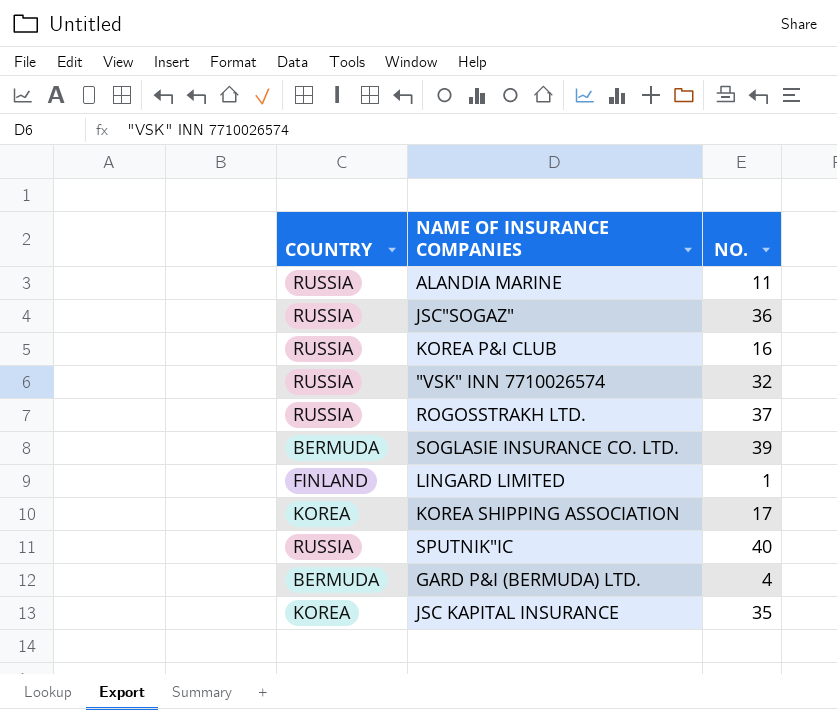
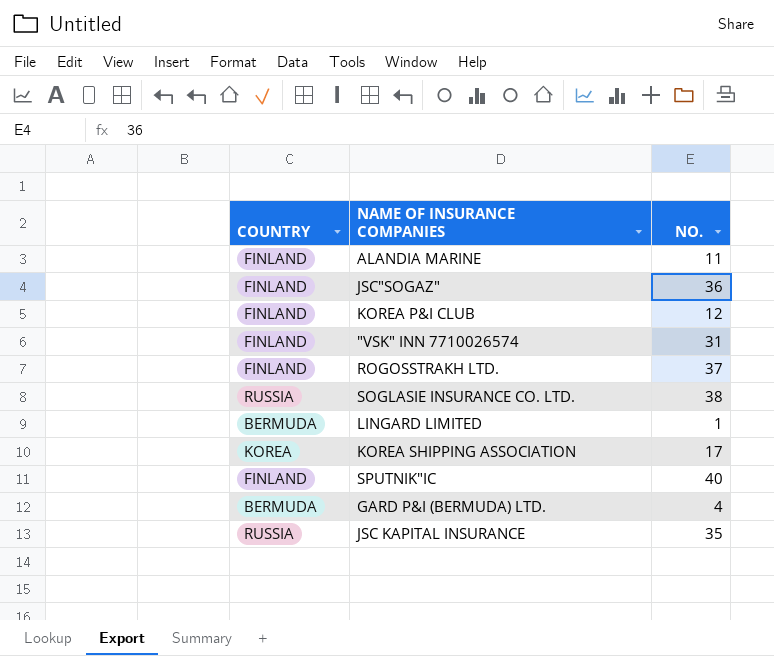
ALANDIA MARINE | COUNTRY: RUSSIA -> FINLAND
JSC"SOGAZ" | COUNTRY: RUSSIA -> FINLAND
KOREA P&I CLUB | COUNTRY: RUSSIA -> FINLAND
KOREA P&I CLUB | NO.: 16 -> 12
"VSK" INN 7710026574 | COUNTRY: RUSSIA -> FINLAND
"VSK" INN 7710026574 | NO.: 32 -> 31
ROGOSSTRAKH LTD. | COUNTRY: RUSSIA -> FINLAND
SOGLASIE INSURANCE CO. LTD. | COUNTRY: BERMUDA -> RUSSIA
SOGLASIE INSURANCE CO. LTD. | NO.: 39 -> 38
LINGARD LIMITED | COUNTRY: FINLAND -> BERMUDA
SPUTNIK"IC | COUNTRY: RUSSIA -> FINLAND
JSC KAPITAL INSURANCE | COUNTRY: KOREA -> RUSSIA

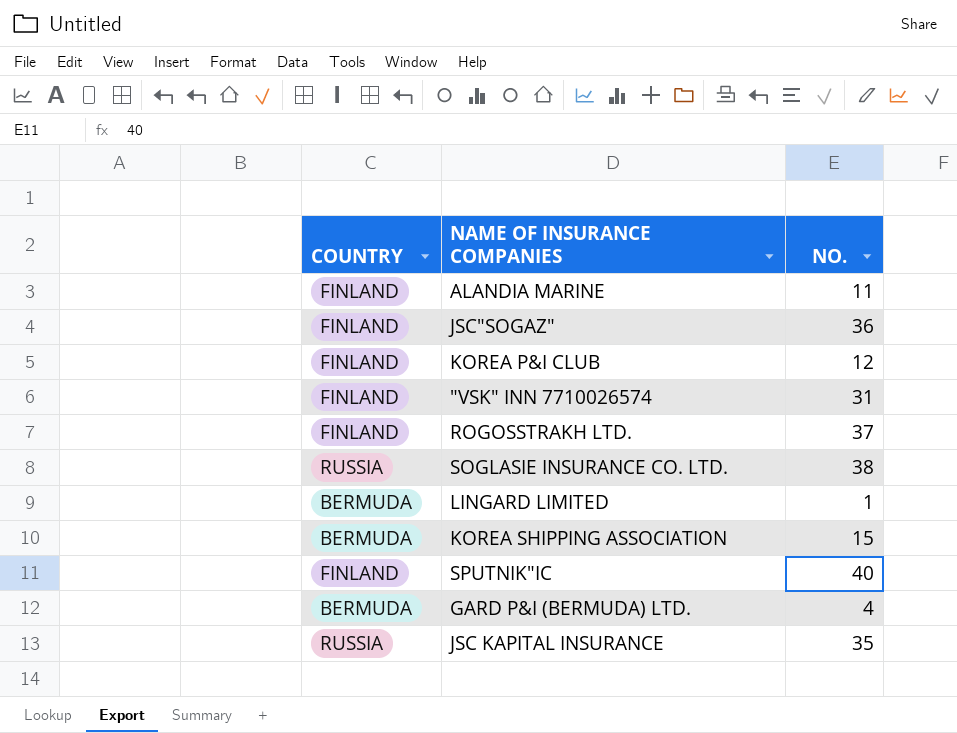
KOREA SHIPPING ASSOCIATION | COUNTRY: KOREA -> BERMUDA
KOREA SHIPPING ASSOCIATION | NO.: 17 -> 15

